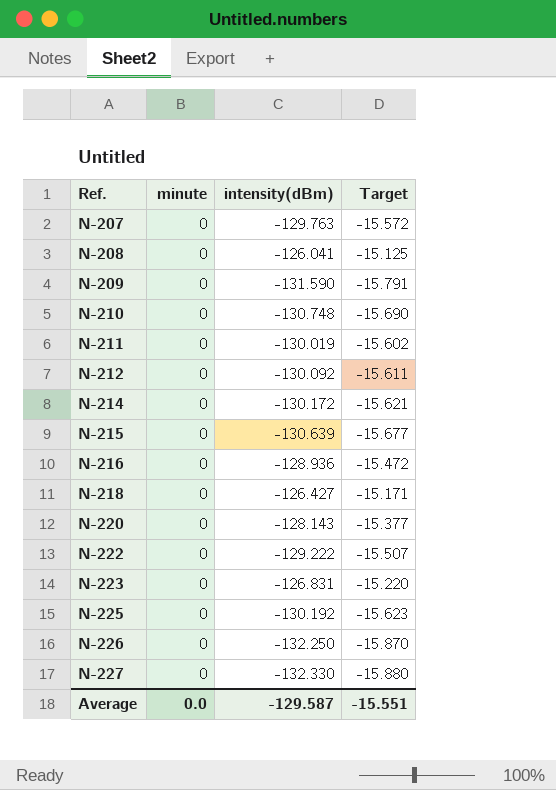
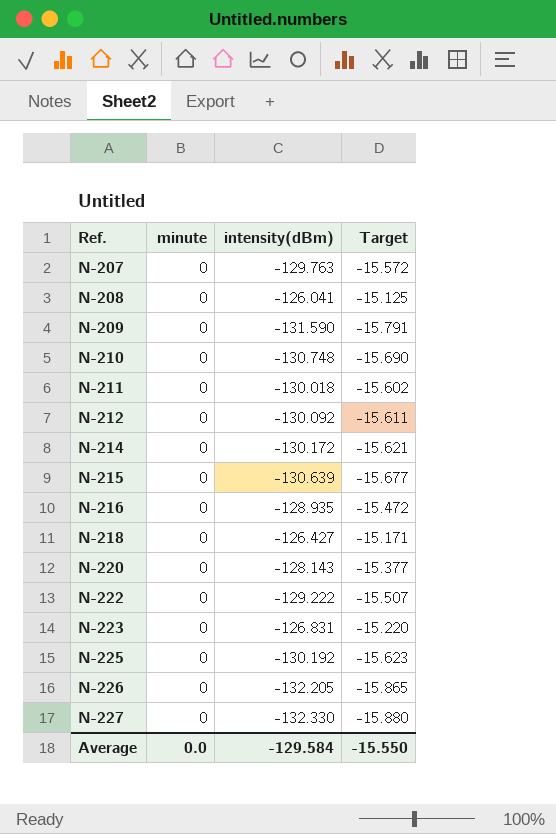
N-211 | intensity(dBm): -130.019 -> -130.018
N-216 | intensity(dBm): -128.936 -> -128.935
N-226 | intensity(dBm): -132.250 -> -132.205
N-226 | Target: -15.870 -> -15.865
Average | intensity(dBm): -129.587 -> -129.584
Average | Target: -15.551 -> -15.550

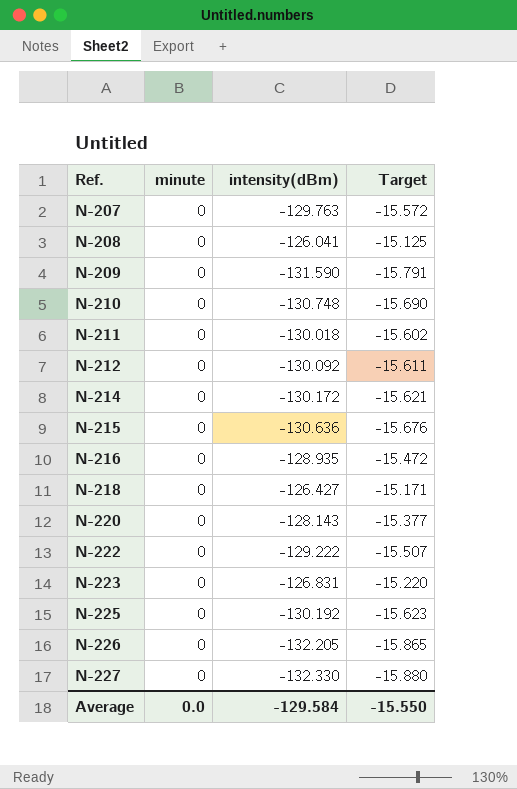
N-215 | intensity(dBm): -130.639 -> -130.636
N-215 | Target: -15.677 -> -15.676

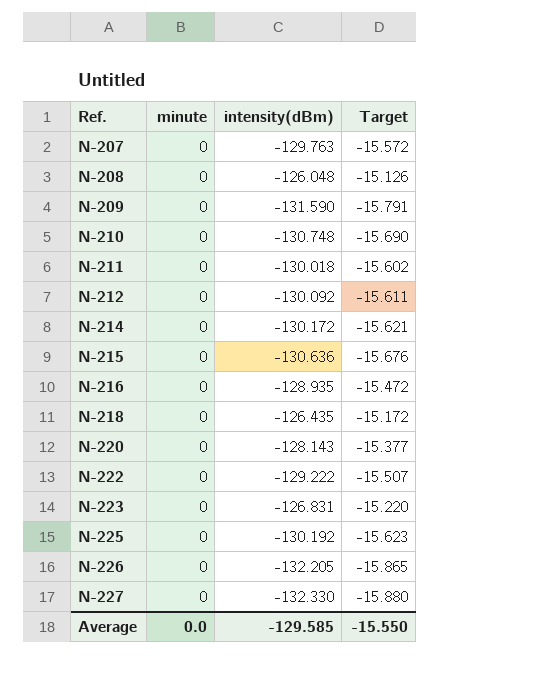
N-208 | intensity(dBm): -126.041 -> -126.048
N-208 | Target: -15.125 -> -15.126
N-218 | intensity(dBm): -126.427 -> -126.435
N-218 | Target: -15.171 -> -15.172
Average | intensity(dBm): -129.584 -> -129.585

